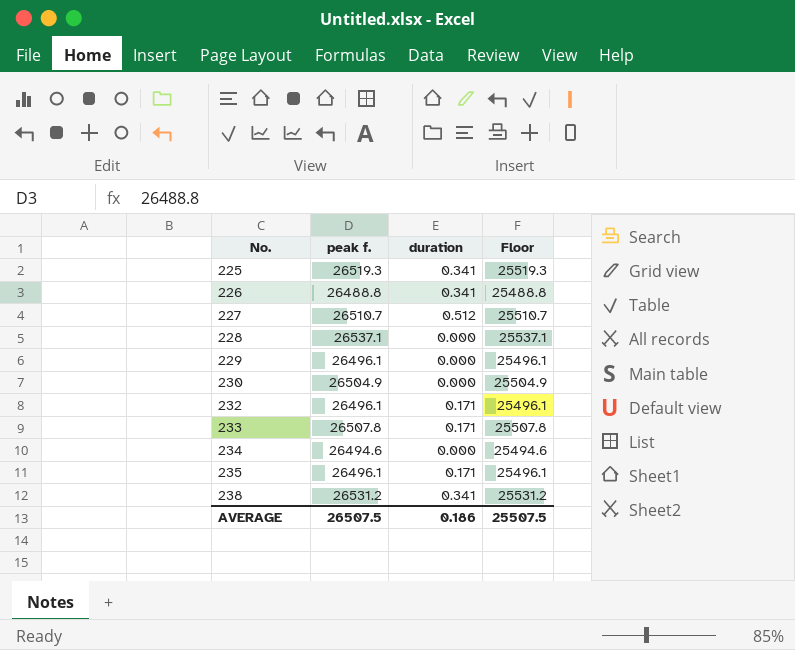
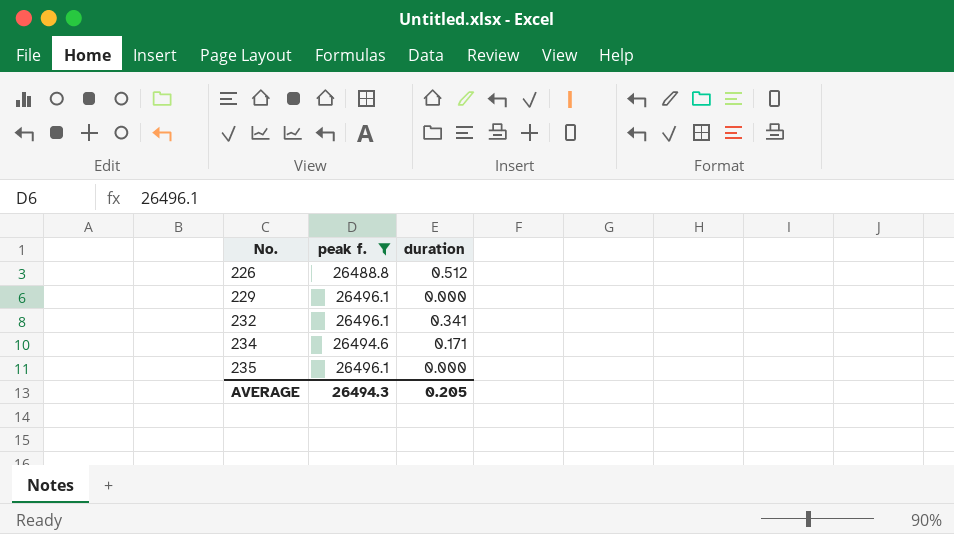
filter: none -> peak f. <= 26496.1
column Floor | formula: [peak f.] - 1000 -> none
226 | duration: 0.341 -> 0.512
232 | duration: 0.171 -> 0.341
234 | duration: 0.000 -> 0.171
235 | duration: 0.171 -> 0.000
AVERAGE | peak f.: 26507.5 -> 26494.3
AVERAGE | duration: 0.186 -> 0.205

